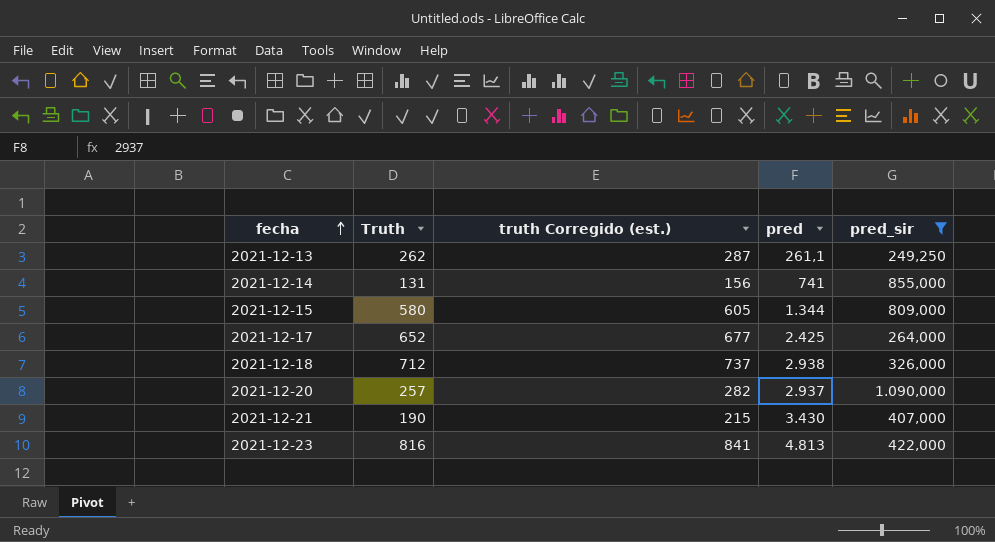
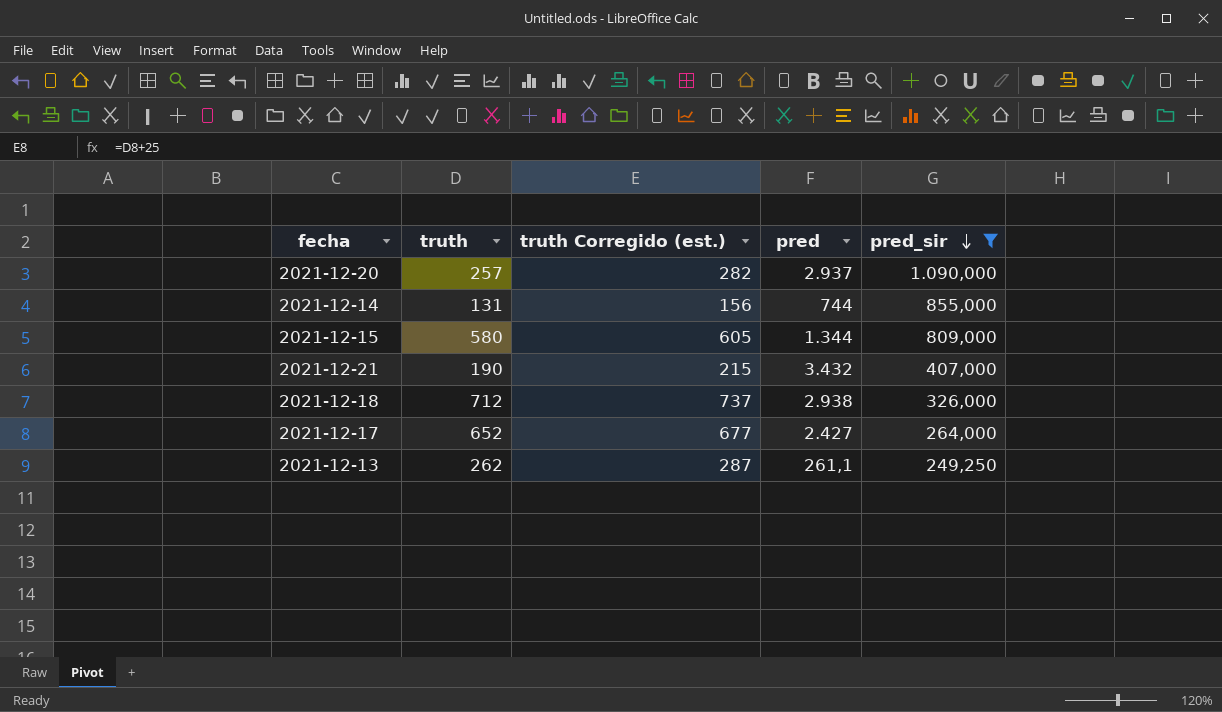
row order: fecha ascending -> pred_sir descending
column name: Truth -> truth
row 2021-12-23: 816 | 841 | 4.813 | 422,000 -> none
2021-12-14 | pred: 741 -> 744
2021-12-21 | pred: 3.430 -> 3.432
2021-12-17 | pred: 2.425 -> 2.427

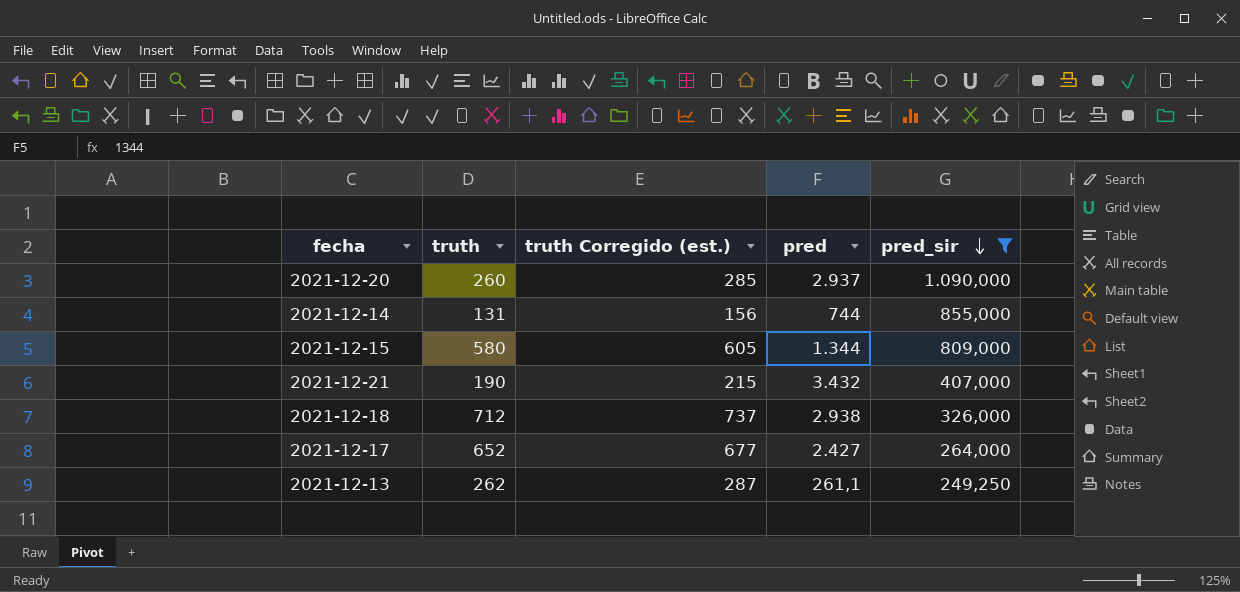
2021-12-20 | truth: 257 -> 260
2021-12-20 | truth Corregido (est.): 282 -> 285

